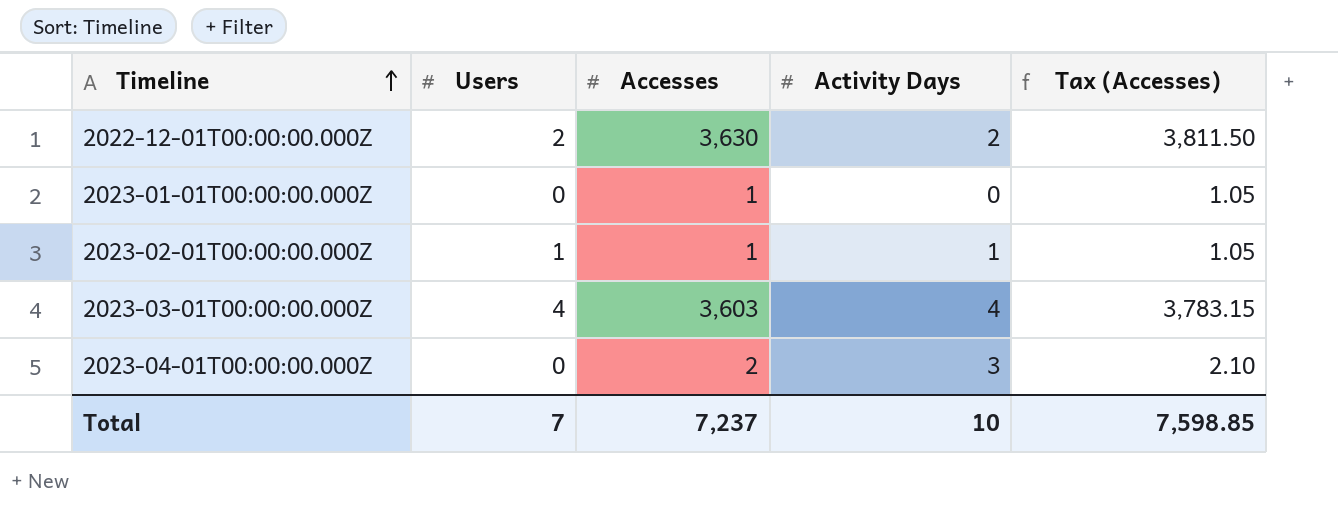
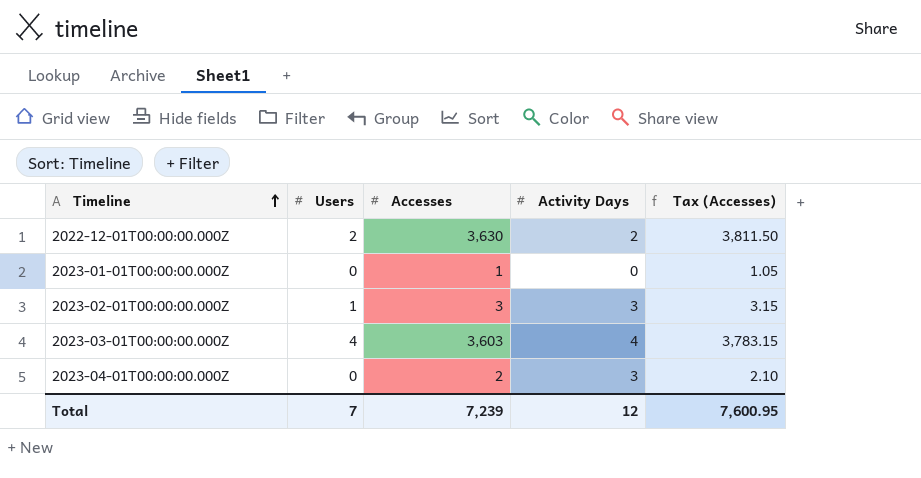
2023-02-01T00:00:00.000Z | Accesses: 1 -> 3
2023-02-01T00:00:00.000Z | Activity Days: 1 -> 3
2023-02-01T00:00:00.000Z | Tax (Accesses): 1.05 -> 3.15
Total | Accesses: 7,237 -> 7,239
Total | Activity Days: 10 -> 12
Total | Tax (Accesses): 7,598.85 -> 7,600.95

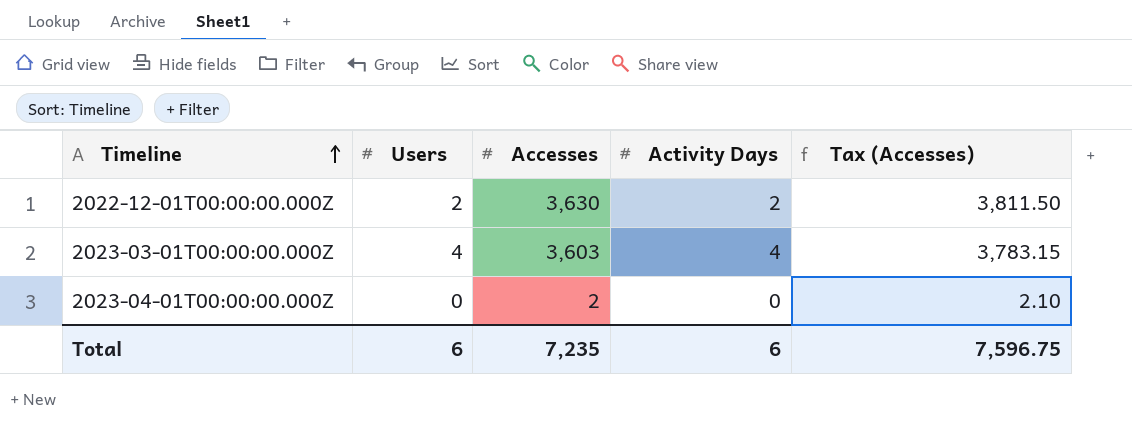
row 2023-01-01T00:00:00.000Z: 0 | 1 | 0 | 1.05 -> none
row 2023-02-01T00:00:00.000Z: 1 | 3 | 3 | 3.15 -> none
2023-04-01T00:00:00.000Z | Activity Days: 3 -> 0
Total | Users: 7 -> 6
Total | Accesses: 7,239 -> 7,235
Total | Activity Days: 12 -> 6
Total | Tax (Accesses): 7,600.95 -> 7,596.75

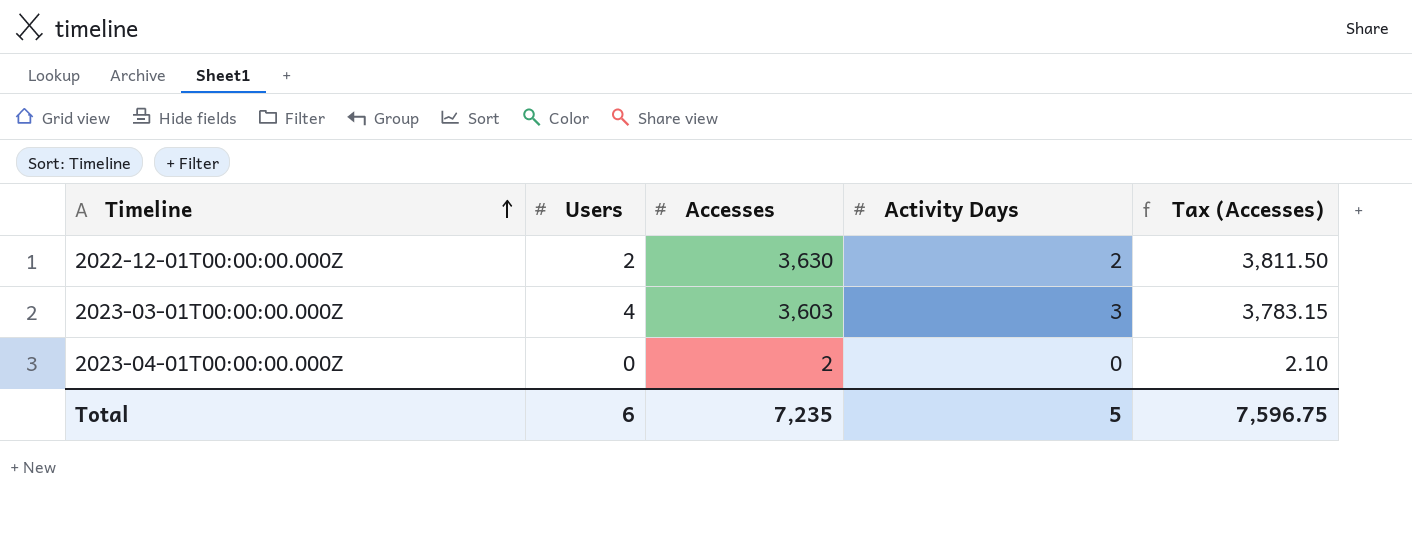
2023-03-01T00:00:00.000Z | Activity Days: 4 -> 3
Total | Activity Days: 6 -> 5

